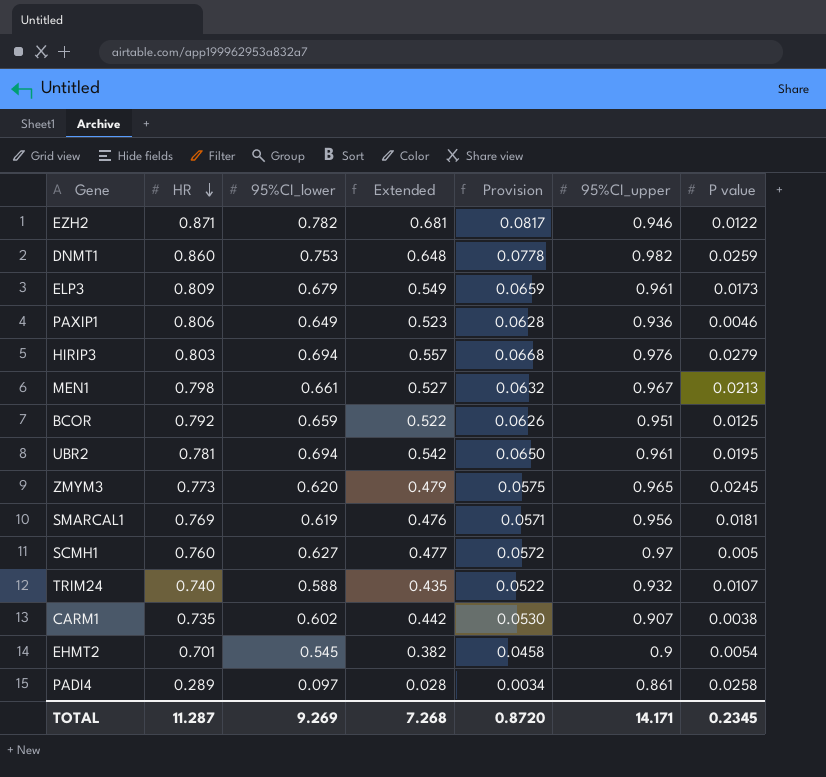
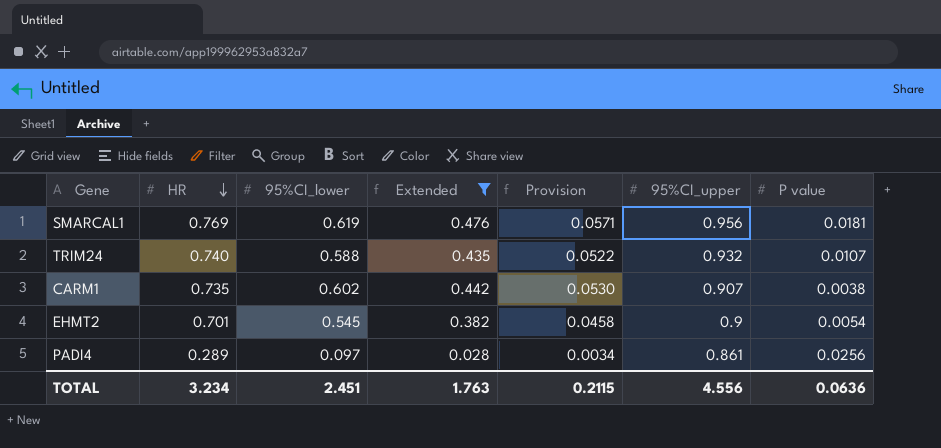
filter: none -> Extended <= 0.476
PADI4 | P value: 0.0258 -> 0.0256
TOTAL | HR: 11.287 -> 3.234
TOTAL | 95%CI_lower: 9.269 -> 2.451
TOTAL | Extended: 7.268 -> 1.763
TOTAL | Provision: 0.8720 -> 0.2115
TOTAL | 95%CI_upper: 14.171 -> 4.556
TOTAL | P value: 0.2345 -> 0.0636

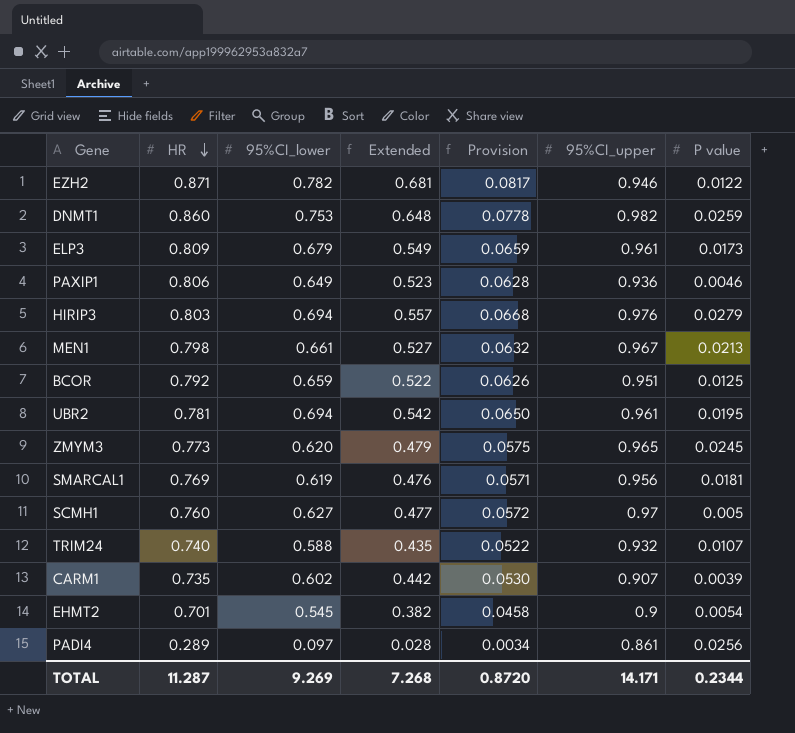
filter: Extended <= 0.476 -> none
CARM1 | P value: 0.0038 -> 0.0039
TOTAL | HR: 3.234 -> 11.287
TOTAL | 95%CI_lower: 2.451 -> 9.269
TOTAL | Extended: 1.763 -> 7.268
TOTAL | Provision: 0.2115 -> 0.8720
TOTAL | 95%CI_upper: 4.556 -> 14.171
TOTAL | P value: 0.0636 -> 0.2344

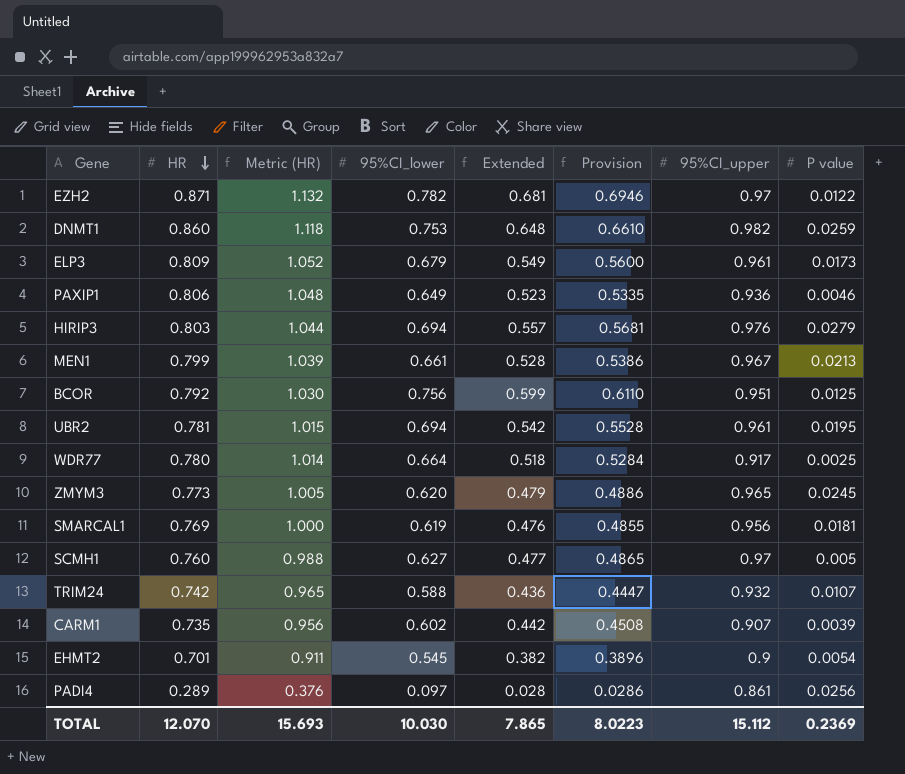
column Metric (HR) | formula: none -> [HR] * 1.3
column Provision | formula: [Extended] * 0.12 -> [Extended] * 1.02
EZH2 | 95%CI_upper: 0.946 -> 0.97
MEN1 | HR: 0.798 -> 0.799
MEN1 | Extended: 0.527 -> 0.528
BCOR | 95%CI_lower: 0.659 -> 0.756
BCOR | Extended: 0.522 -> 0.599
row WDR77: none -> 0.780 | 1.014 | 0.664 | 0.518 | 0.5284 | 0.917 | 0.0025
TRIM24 | HR: 0.740 -> 0.742
TRIM24 | Extended: 0.435 -> 0.436
TOTAL | HR: 11.287 -> 12.070
TOTAL | 95%CI_lower: 9.269 -> 10.030
TOTAL | Extended: 7.268 -> 7.865
TOTAL | Provision: 0.8720 -> 8.0223
TOTAL | 95%CI_upper: 14.171 -> 15.112
TOTAL | P value: 0.2344 -> 0.2369

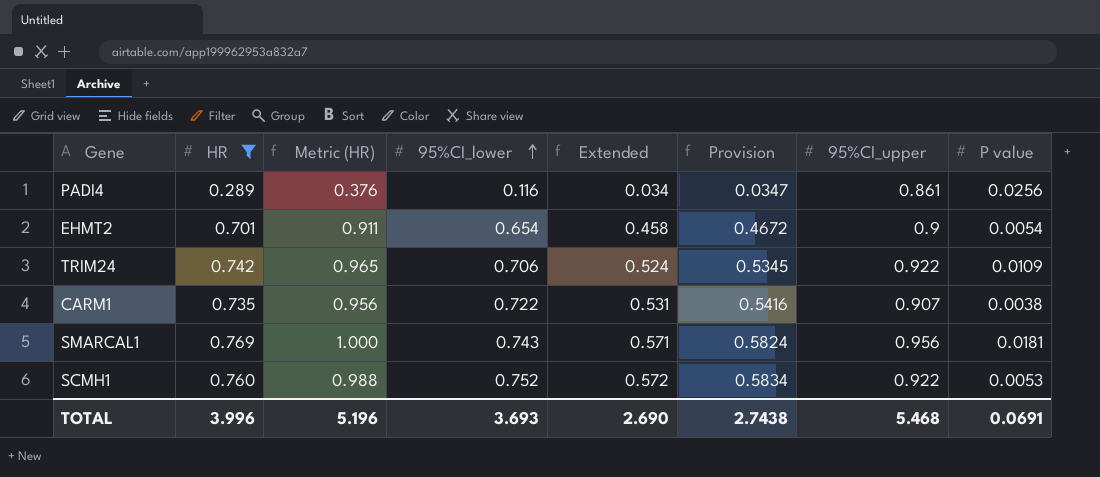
filter: none -> HR <= 0.769
row order: HR descending -> 95%CI_lower ascending
PADI4 | 95%CI_lower: 0.097 -> 0.116
PADI4 | Extended: 0.028 -> 0.034
PADI4 | Provision: 0.0286 -> 0.0347
EHMT2 | 95%CI_lower: 0.545 -> 0.654
EHMT2 | Extended: 0.382 -> 0.458
EHMT2 | Provision: 0.3896 -> 0.4672
TRIM24 | 95%CI_lower: 0.588 -> 0.706
TRIM24 | Extended: 0.436 -> 0.524
TRIM24 | Provision: 0.4447 -> 0.5345
TRIM24 | 95%CI_upper: 0.932 -> 0.922
TRIM24 | P value: 0.0107 -> 0.0109
CARM1 | 95%CI_lower: 0.602 -> 0.722
CARM1 | Extended: 0.442 -> 0.531
CARM1 | Provision: 0.4508 -> 0.5416
CARM1 | P value: 0.0039 -> 0.0038
SMARCAL1 | 95%CI_lower: 0.619 -> 0.743
SMARCAL1 | Extended: 0.476 -> 0.571
SMARCAL1 | Provision: 0.4855 -> 0.5824
SCMH1 | 95%CI_lower: 0.627 -> 0.752
SCMH1 | Extended: 0.477 -> 0.572
SCMH1 | Provision: 0.4865 -> 0.5834
SCMH1 | 95%CI_upper: 0.97 -> 0.922
SCMH1 | P value: 0.005 -> 0.0053
TOTAL | HR: 12.070 -> 3.996
TOTAL | Metric (HR): 15.693 -> 5.196
TOTAL | 95%CI_lower: 10.030 -> 3.693
TOTAL | Extended: 7.865 -> 2.690
TOTAL | Provision: 8.0223 -> 2.7438
TOTAL | 95%CI_upper: 15.112 -> 5.468
TOTAL | P value: 0.2369 -> 0.0691

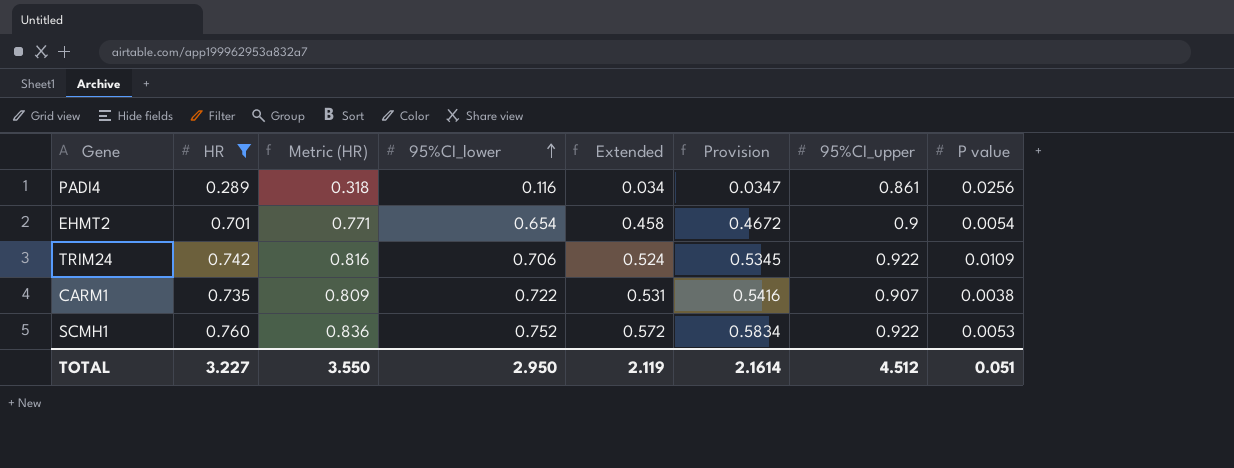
column Metric (HR) | formula: [HR] * 1.3 -> [HR] * 1.1
row SMARCAL1: 0.769 | 1.000 | 0.743 | 0.571 | 0.5824 | 0.956 | 0.0181 -> none
TOTAL | HR: 3.996 -> 3.227
TOTAL | Metric (HR): 5.196 -> 3.550
TOTAL | 95%CI_lower: 3.693 -> 2.950
TOTAL | Extended: 2.690 -> 2.119
TOTAL | Provision: 2.7438 -> 2.1614
TOTAL | 95%CI_upper: 5.468 -> 4.512
TOTAL | P value: 0.0691 -> 0.051

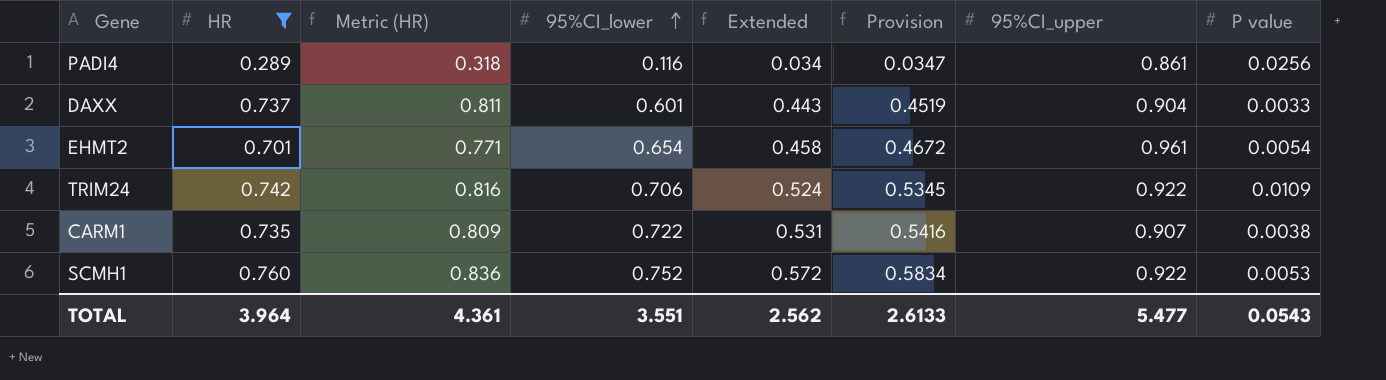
row DAXX: none -> 0.737 | 0.811 | 0.601 | 0.443 | 0.4519 | 0.904 | 0.0033
EHMT2 | 95%CI_upper: 0.9 -> 0.961
TOTAL | HR: 3.227 -> 3.964
TOTAL | Metric (HR): 3.550 -> 4.361
TOTAL | 95%CI_lower: 2.950 -> 3.551
TOTAL | Extended: 2.119 -> 2.562
TOTAL | Provision: 2.1614 -> 2.6133
TOTAL | 95%CI_upper: 4.512 -> 5.477
TOTAL | P value: 0.051 -> 0.0543

